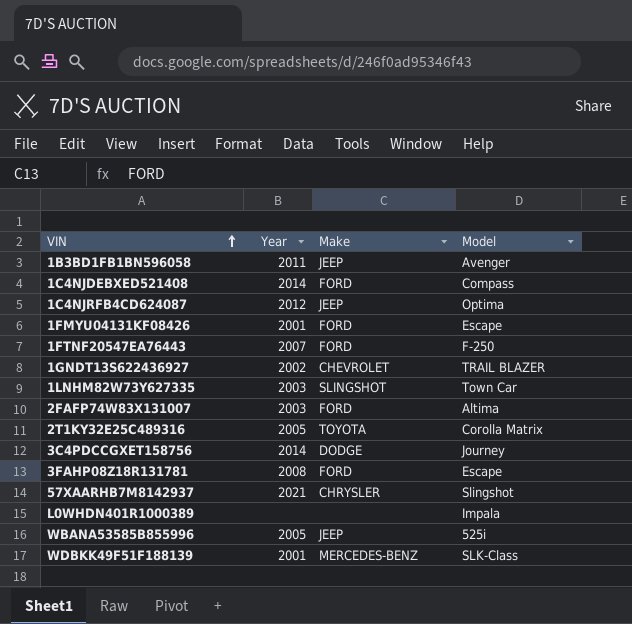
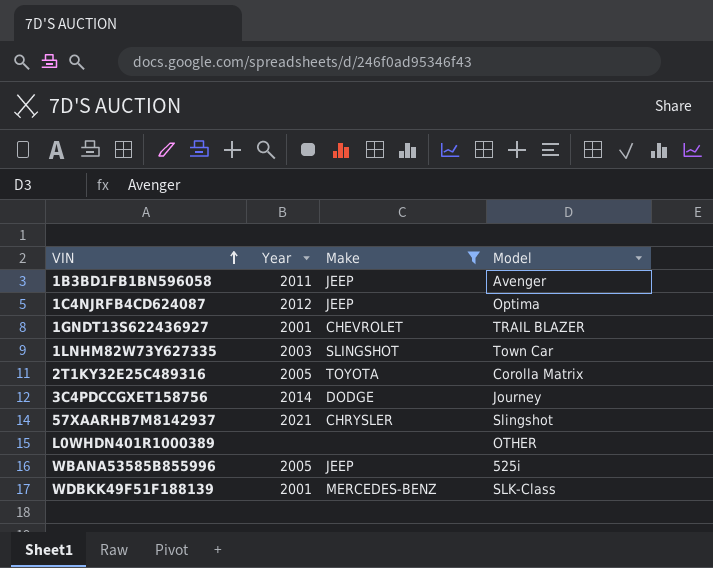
filter: none -> Make != FORD
1GNDT13S622436927 | Year: 2002 -> 2001
L0WHDN401R1000389 | Model: Impala -> OTHER

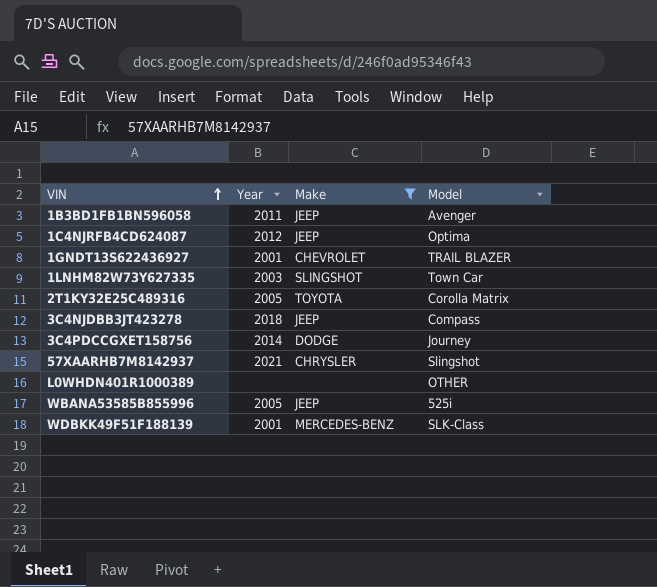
row 3C4NJDBB3JT423278: none -> 2018 | JEEP | Compass

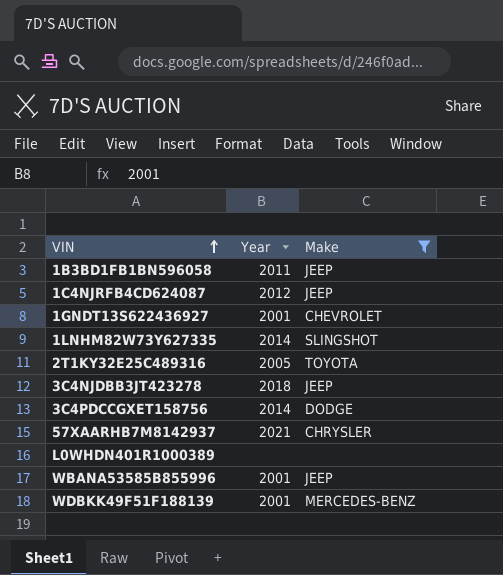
column Model | position: 4 -> none
1LNHM82W73Y627335 | Year: 2003 -> 2014
WBANA53585B855996 | Year: 2005 -> 2001

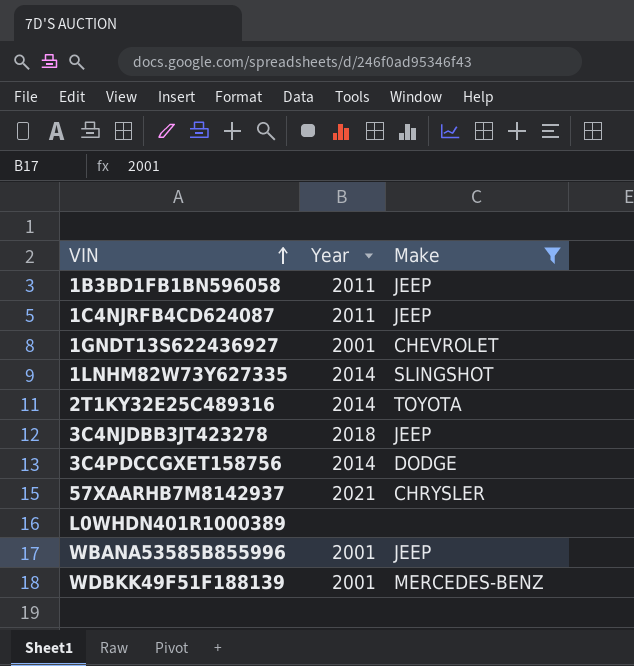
1C4NJRFB4CD624087 | Year: 2012 -> 2011
2T1KY32E25C489316 | Year: 2005 -> 2014

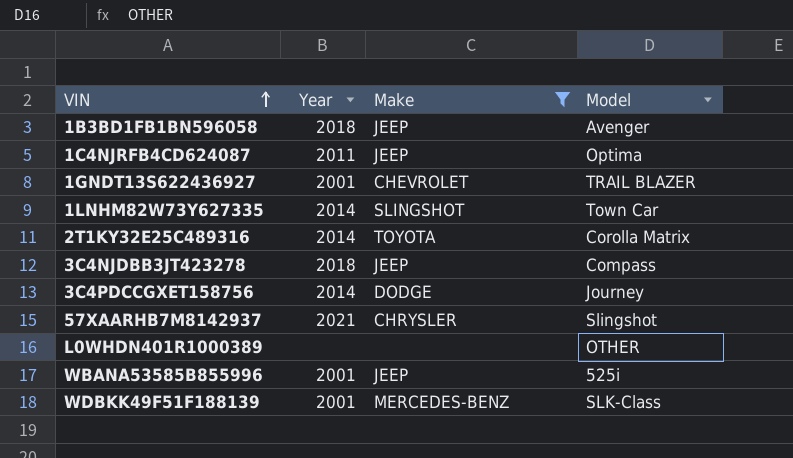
column Model | position: none -> 4
1B3BD1FB1BN596058 | Year: 2011 -> 2018

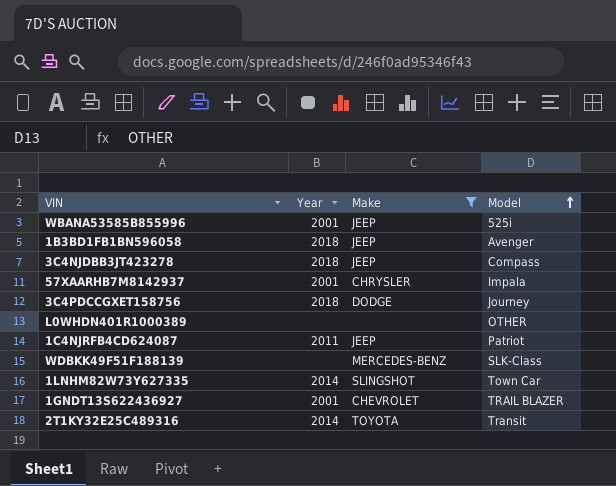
row order: VIN ascending -> Model ascending
57XAARHB7M8142937 | Year: 2021 -> 2001
57XAARHB7M8142937 | Model: Slingshot -> Impala
3C4PDCCGXET158756 | Year: 2014 -> 2018
1C4NJRFB4CD624087 | Model: Optima -> Patriot
WDBKK49F51F188139 | Year: 2001 -> none
2T1KY32E25C489316 | Model: Corolla Matrix -> Transit

